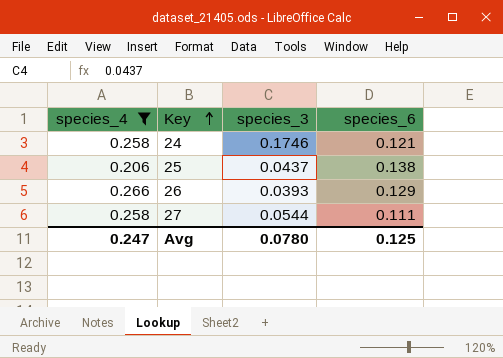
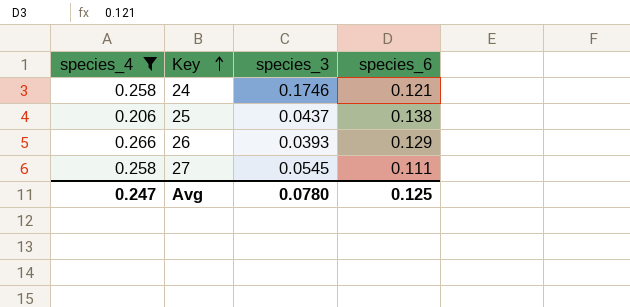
27 | species_3: 0.0544 -> 0.0545

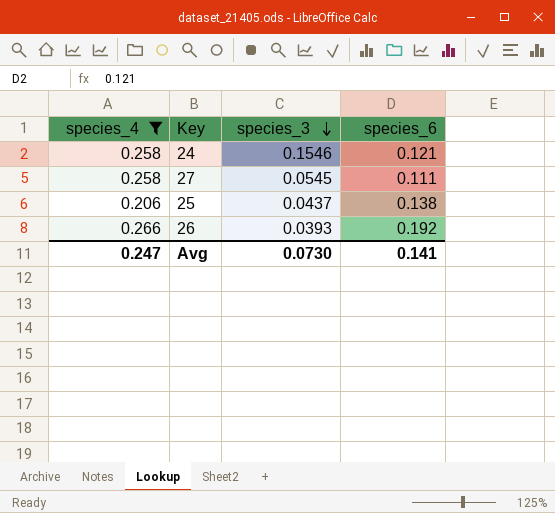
row order: Key ascending -> species_3 descending
24 | species_3: 0.1746 -> 0.1546
26 | species_6: 0.129 -> 0.192
Avg | species_3: 0.0780 -> 0.0730
Avg | species_6: 0.125 -> 0.141

